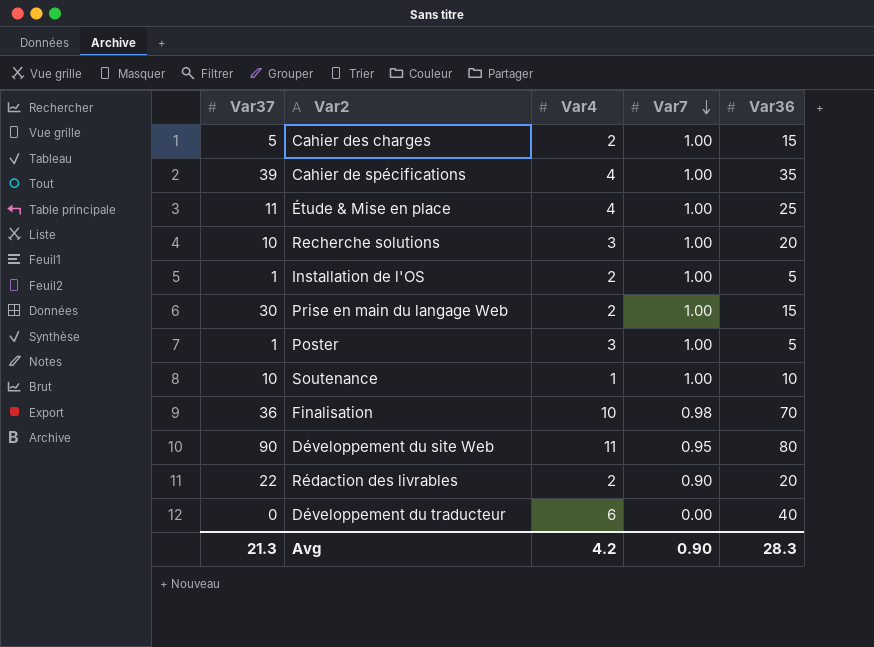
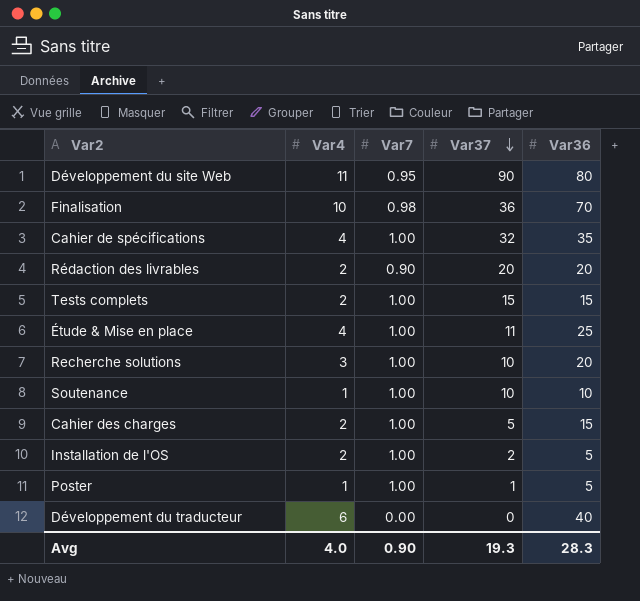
row order: Var7 descending -> Var37 descending
column Var37 | position: 1 -> 4
row Prise en main du langage Web: 30 | 2 | 1.00 | 15 -> none
Cahier de spécifications | Var37: 39 -> 32
Rédaction des livrables | Var37: 22 -> 20
row Tests complets: none -> 2 | 1.00 | 15 | 15
Installation de l'OS | Var37: 1 -> 2
Poster | Var4: 3 -> 1
Avg | Var4: 4.2 -> 4.0
Avg | Var37: 21.3 -> 19.3

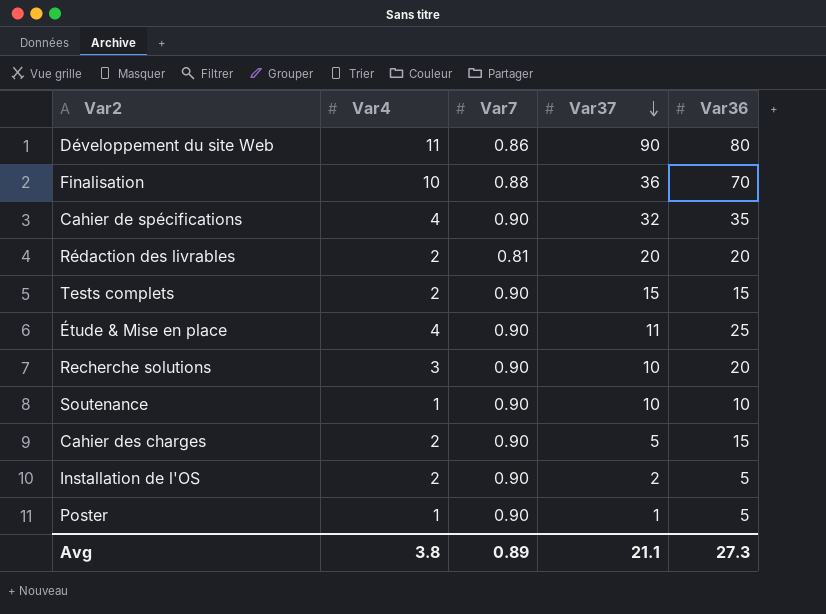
row Développement du traducteur: 6 | 0.00 | 0 | 40 -> none
Développement du site Web | Var7: 0.95 -> 0.86
Finalisation | Var7: 0.98 -> 0.88
Cahier de spécifications | Var7: 1.00 -> 0.90
Rédaction des livrables | Var7: 0.90 -> 0.81
Tests complets | Var7: 1.00 -> 0.90
Étude & Mise en place | Var7: 1.00 -> 0.90
Recherche solutions | Var7: 1.00 -> 0.90
Soutenance | Var7: 1.00 -> 0.90
Cahier des charges | Var7: 1.00 -> 0.90
Installation de l'OS | Var7: 1.00 -> 0.90
Poster | Var7: 1.00 -> 0.90
Avg | Var4: 4.0 -> 3.8
Avg | Var7: 0.90 -> 0.89
Avg | Var37: 19.3 -> 21.1
Avg | Var36: 28.3 -> 27.3

